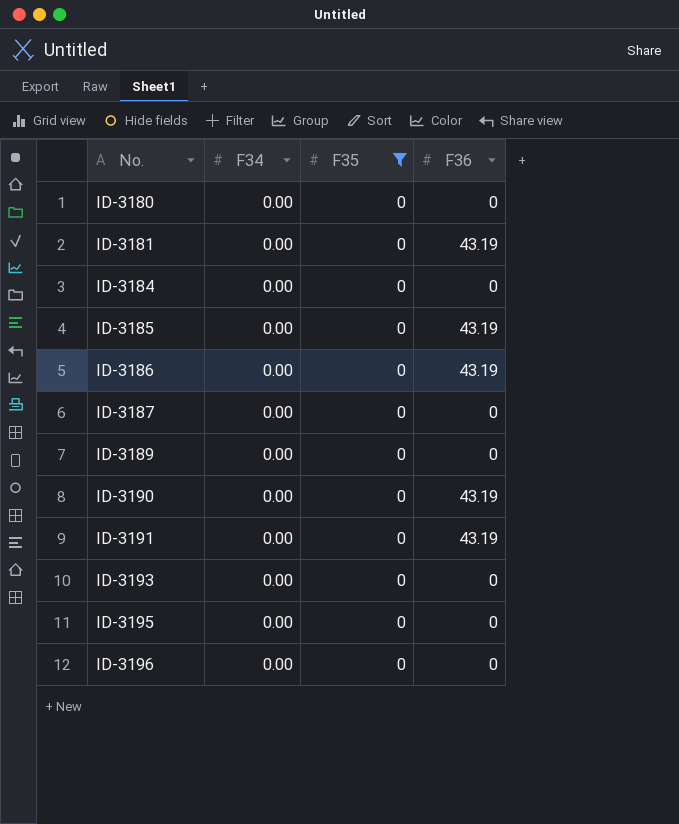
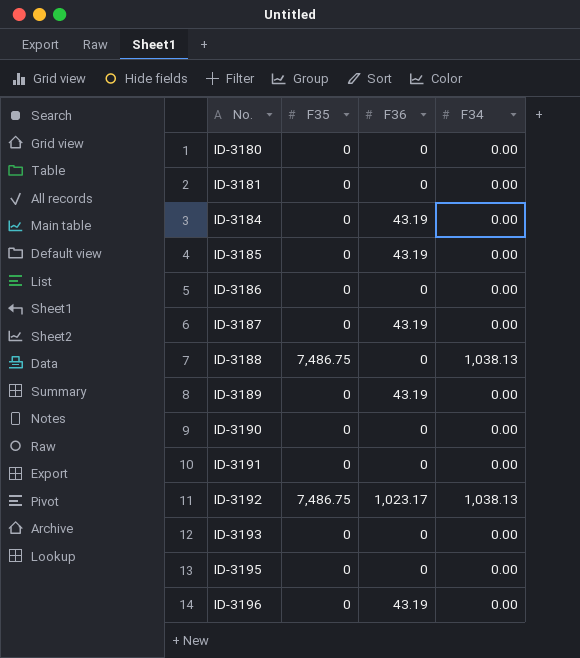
filter: F35 = 0 -> none
column F34 | position: 2 -> 4
ID-3181 | F36: 43.19 -> 0
ID-3184 | F36: 0 -> 43.19
ID-3186 | F36: 43.19 -> 0
ID-3187 | F36: 0 -> 43.19
ID-3189 | F36: 0 -> 43.19
ID-3190 | F36: 43.19 -> 0
ID-3191 | F36: 43.19 -> 0
ID-3196 | F36: 0 -> 43.19

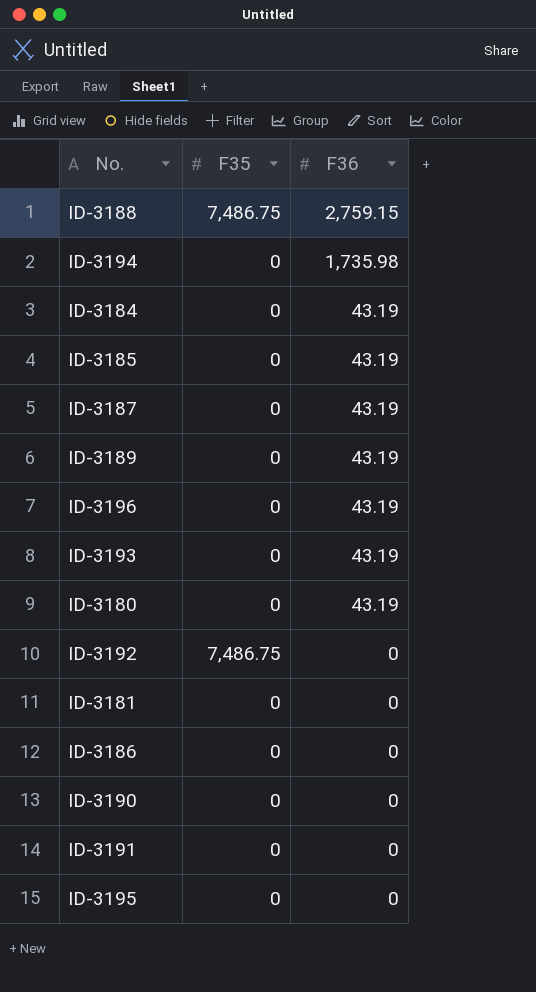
row order: No. ascending -> F36 descending
column F34 | position: 4 -> none
ID-3188 | F36: 0 -> 2,759.15
row ID-3194: none -> 0 | 1,735.98
ID-3193 | F36: 0 -> 43.19
ID-3180 | F36: 0 -> 43.19
ID-3192 | F36: 1,023.17 -> 0

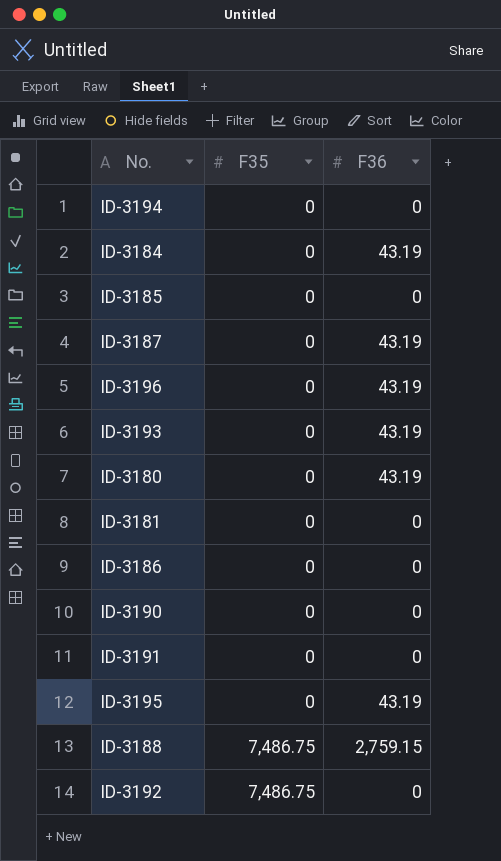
row order: F36 descending -> F35 ascending
row ID-3189: 0 | 43.19 -> none
ID-3194 | F36: 1,735.98 -> 0
ID-3185 | F36: 43.19 -> 0
ID-3195 | F36: 0 -> 43.19

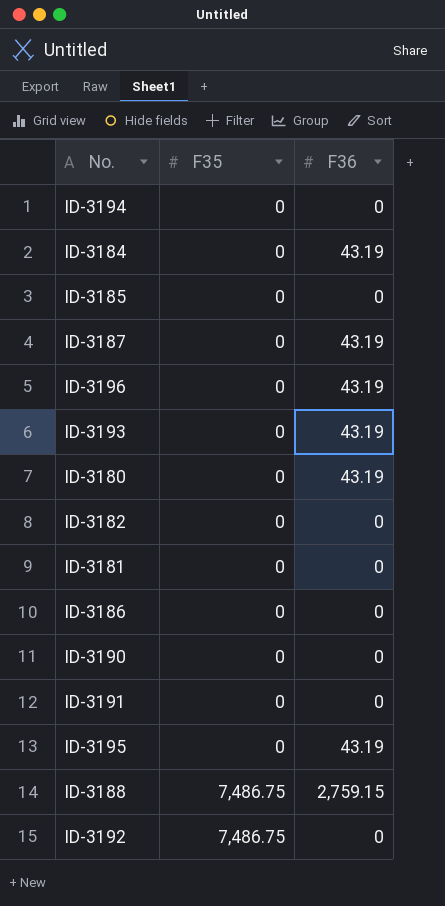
row ID-3182: none -> 0 | 0

